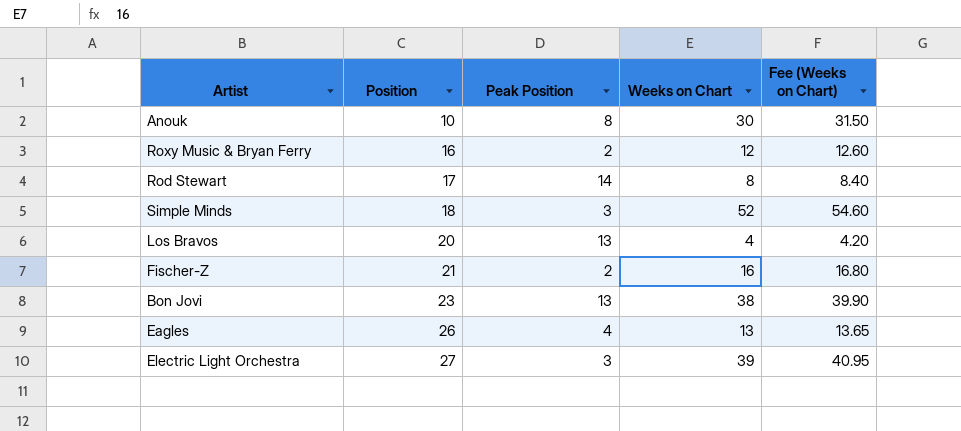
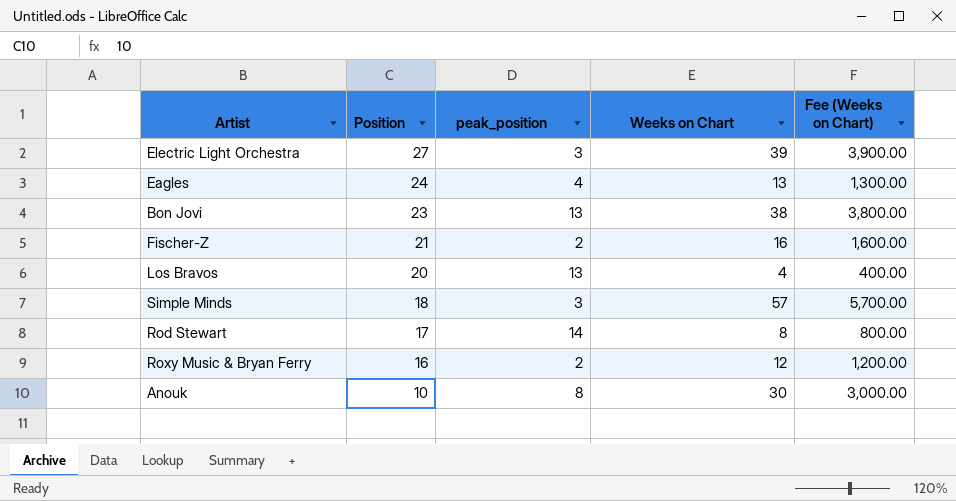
row order: Position ascending -> Position descending
column name: Peak Position -> peak_position
column Fee (Weeks on Chart) | formula: [Weeks on Chart] * 1.05 -> [Weeks on Chart] * 100
Eagles | Position: 26 -> 24
Simple Minds | Weeks on Chart: 52 -> 57

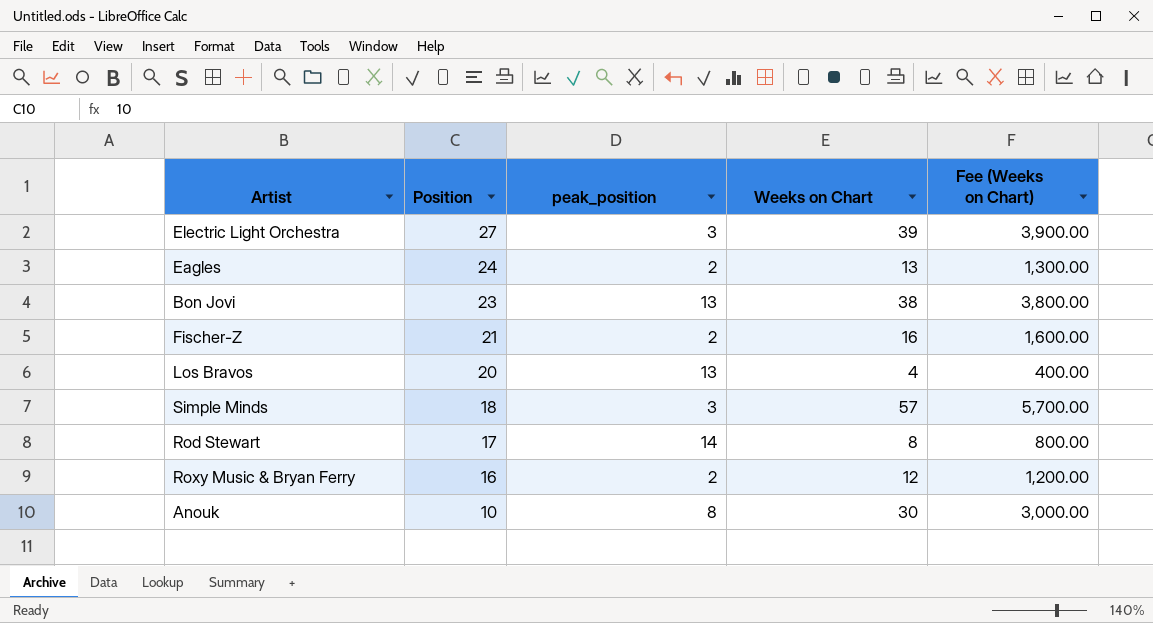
Eagles | peak_position: 4 -> 2

